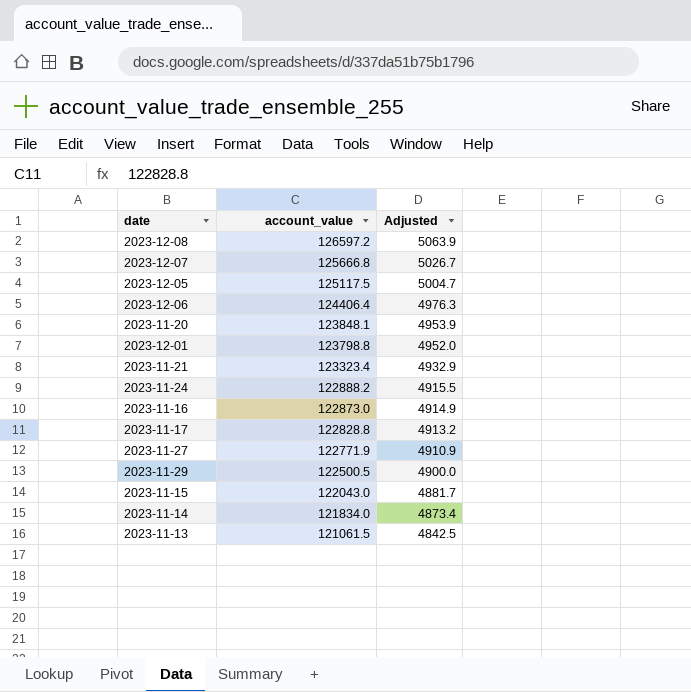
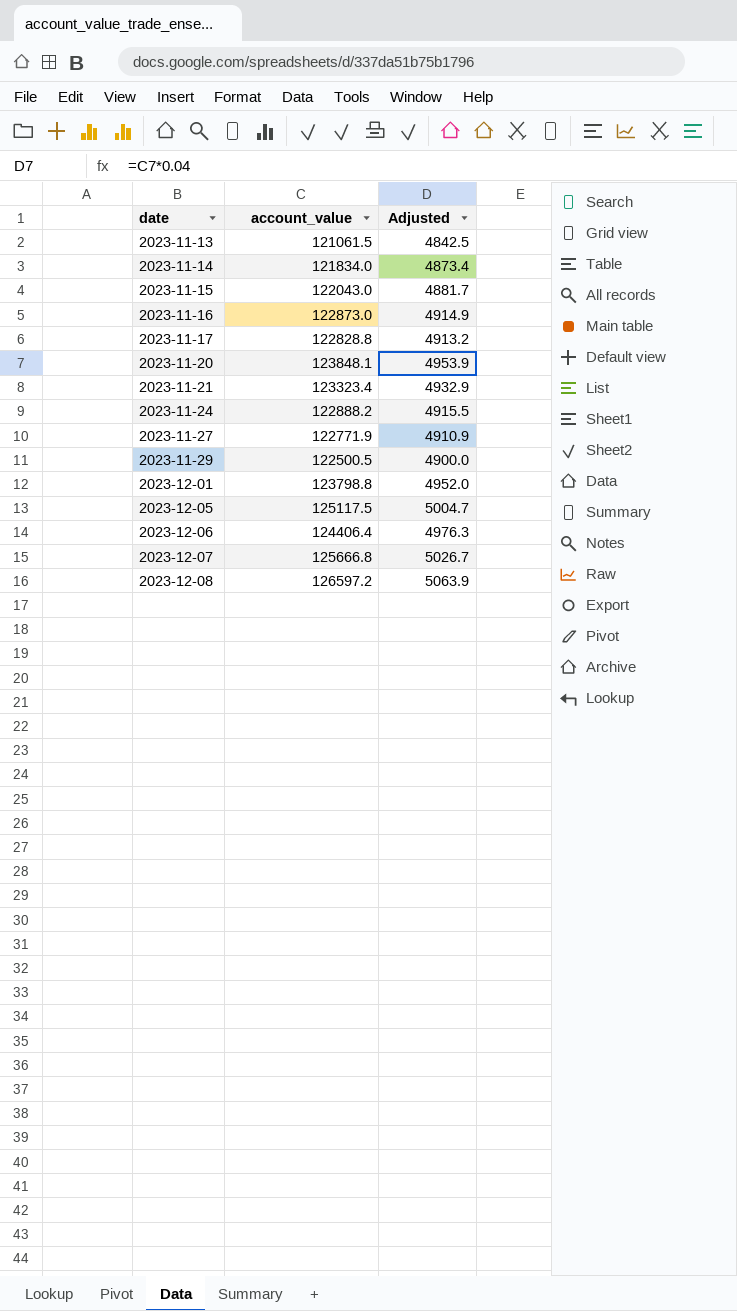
row order: account_value descending -> date ascending

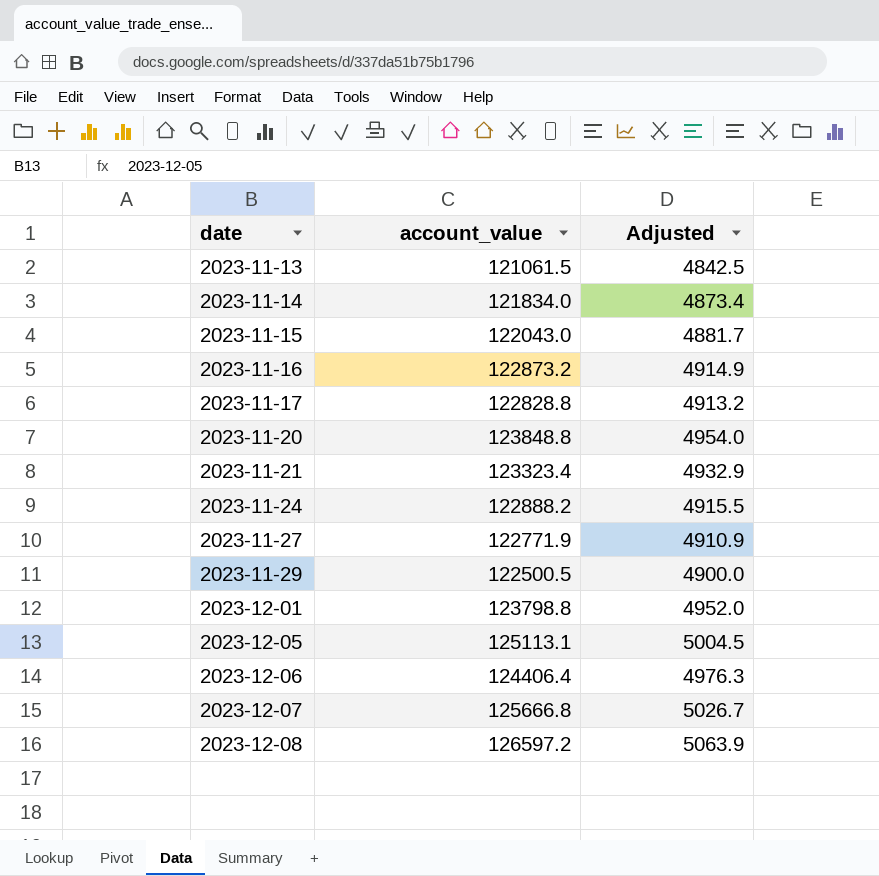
2023-11-16 | account_value: 122873.0 -> 122873.2
2023-11-20 | account_value: 123848.1 -> 123848.8
2023-11-20 | Adjusted: 4953.9 -> 4954.0
2023-12-05 | account_value: 125117.5 -> 125113.1
2023-12-05 | Adjusted: 5004.7 -> 5004.5

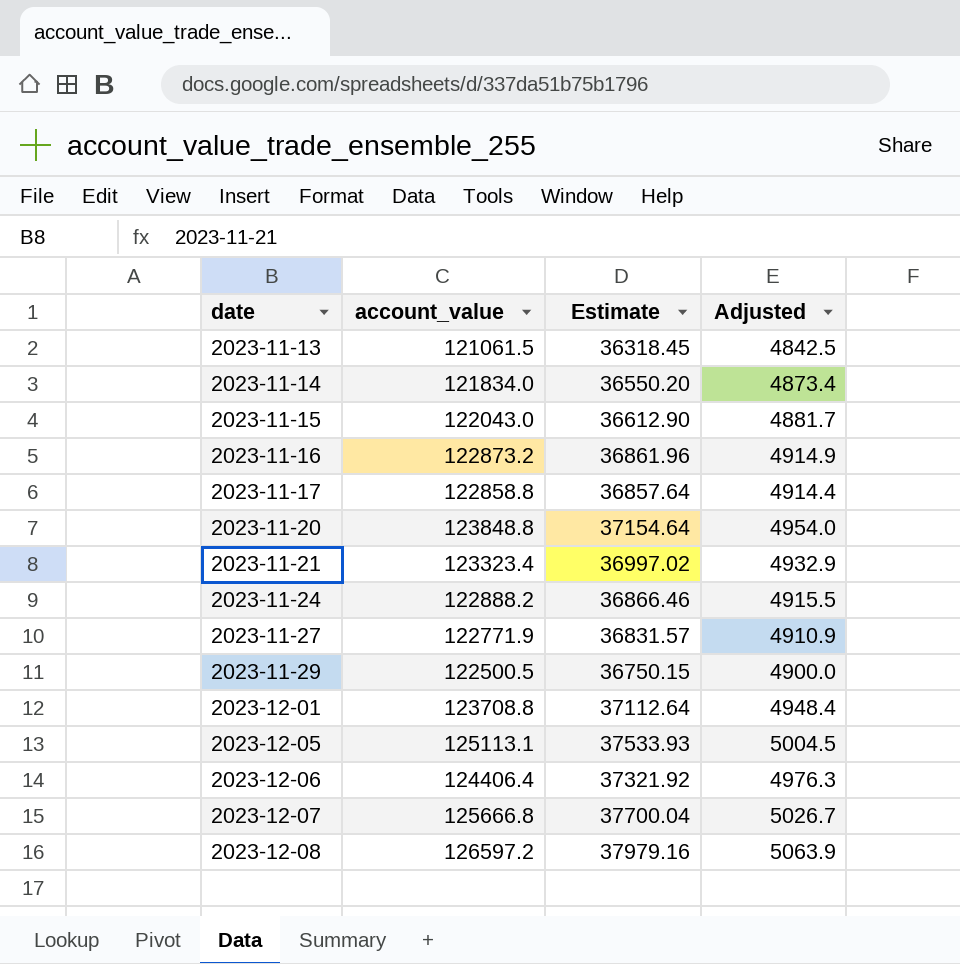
column Estimate | formula: none -> [account_value] * 0.3
2023-11-17 | account_value: 122828.8 -> 122858.8
2023-11-17 | Adjusted: 4913.2 -> 4914.4
2023-12-01 | account_value: 123798.8 -> 123708.8
2023-12-01 | Adjusted: 4952.0 -> 4948.4

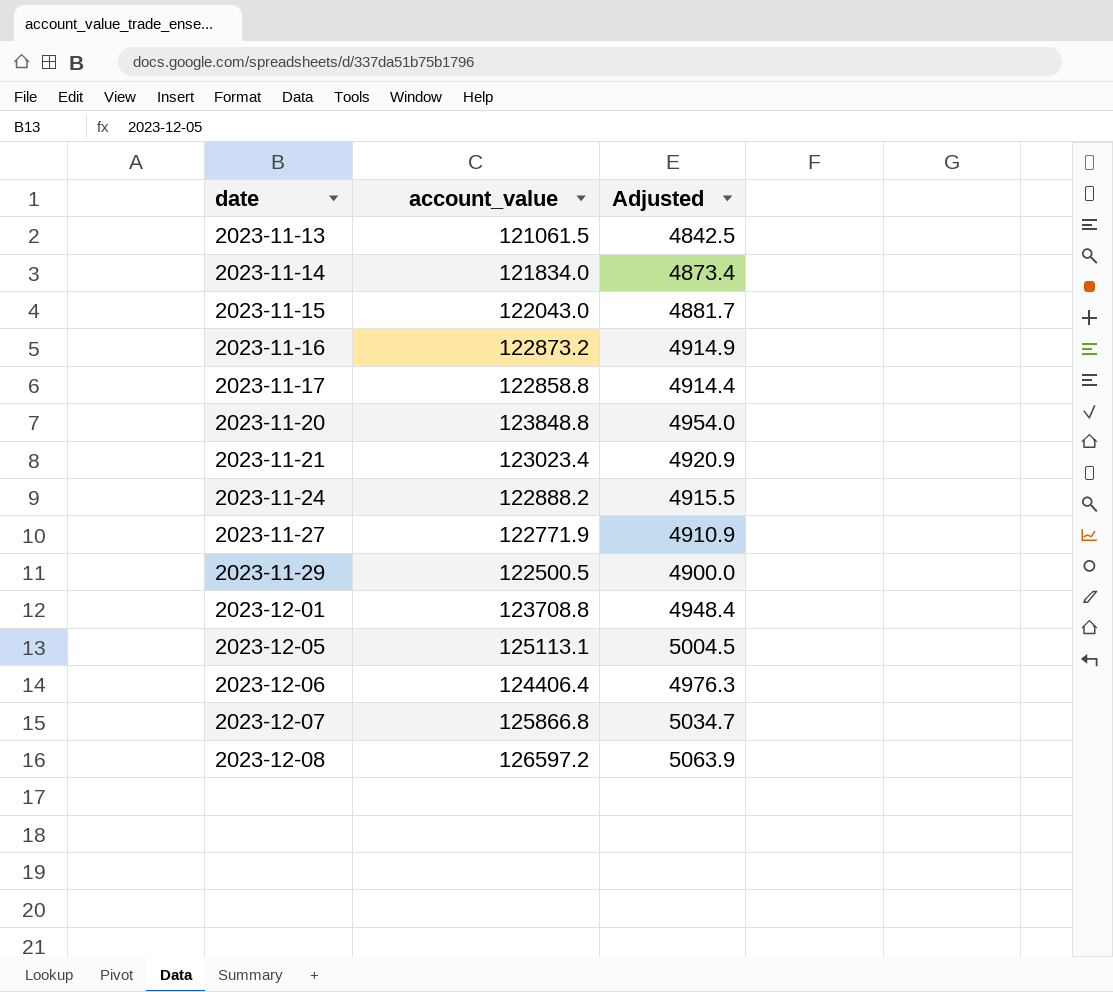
column Estimate | formula: [account_value] * 0.3 -> none
2023-11-21 | account_value: 123323.4 -> 123023.4
2023-11-21 | Adjusted: 4932.9 -> 4920.9
2023-12-07 | account_value: 125666.8 -> 125866.8
2023-12-07 | Adjusted: 5026.7 -> 5034.7

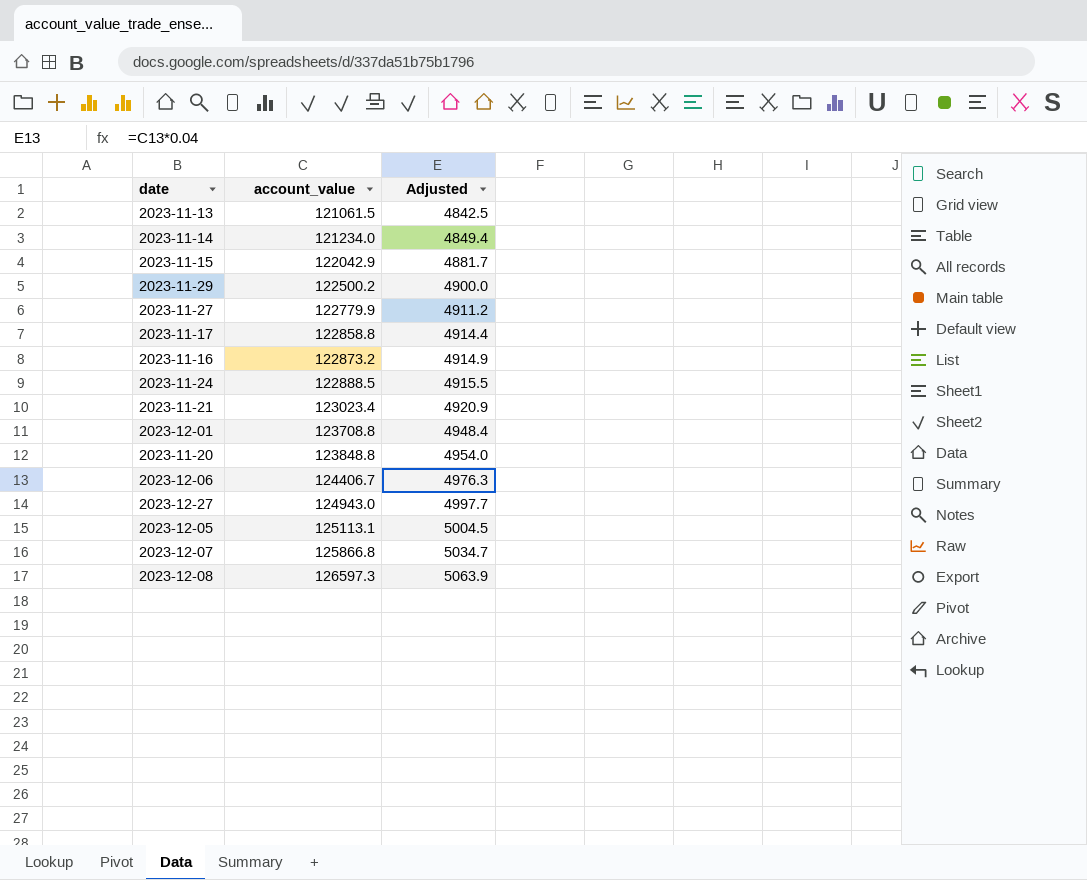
row order: date ascending -> account_value ascending
2023-11-14 | account_value: 121834.0 -> 121234.0
2023-11-14 | Adjusted: 4873.4 -> 4849.4
2023-11-15 | account_value: 122043.0 -> 122042.9
2023-11-29 | account_value: 122500.5 -> 122500.2
2023-11-27 | account_value: 122771.9 -> 122779.9
2023-11-27 | Adjusted: 4910.9 -> 4911.2
2023-11-24 | account_value: 122888.2 -> 122888.5
2023-12-06 | account_value: 124406.4 -> 124406.7
row 2023-12-27: none -> 124943.0 | 4997.7
2023-12-08 | account_value: 126597.2 -> 126597.3

